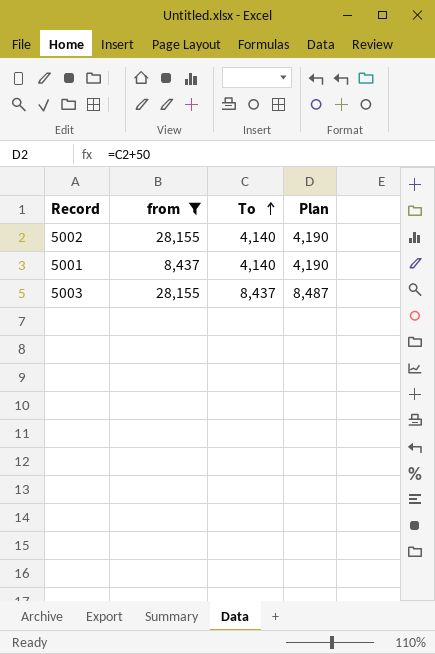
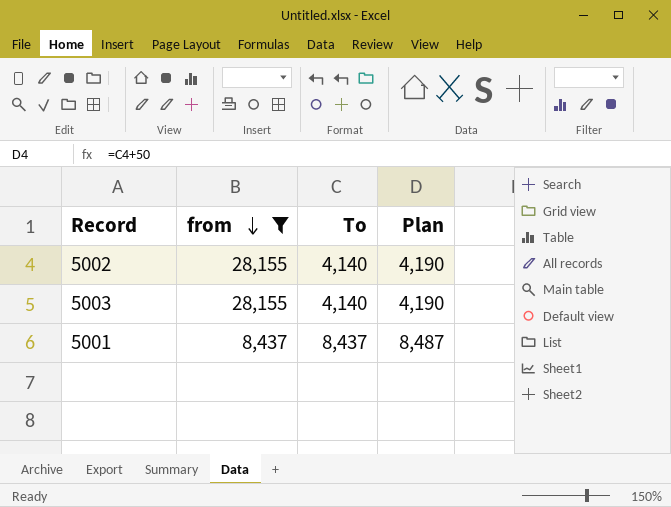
row order: To ascending -> from descending
5003 | To: 8,437 -> 4,140
5003 | Plan: 8,487 -> 4,190
5001 | To: 4,140 -> 8,437
5001 | Plan: 4,190 -> 8,487

